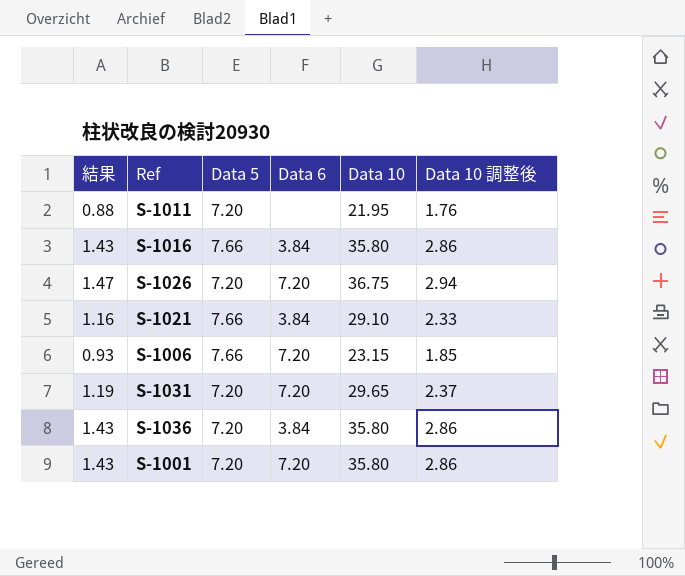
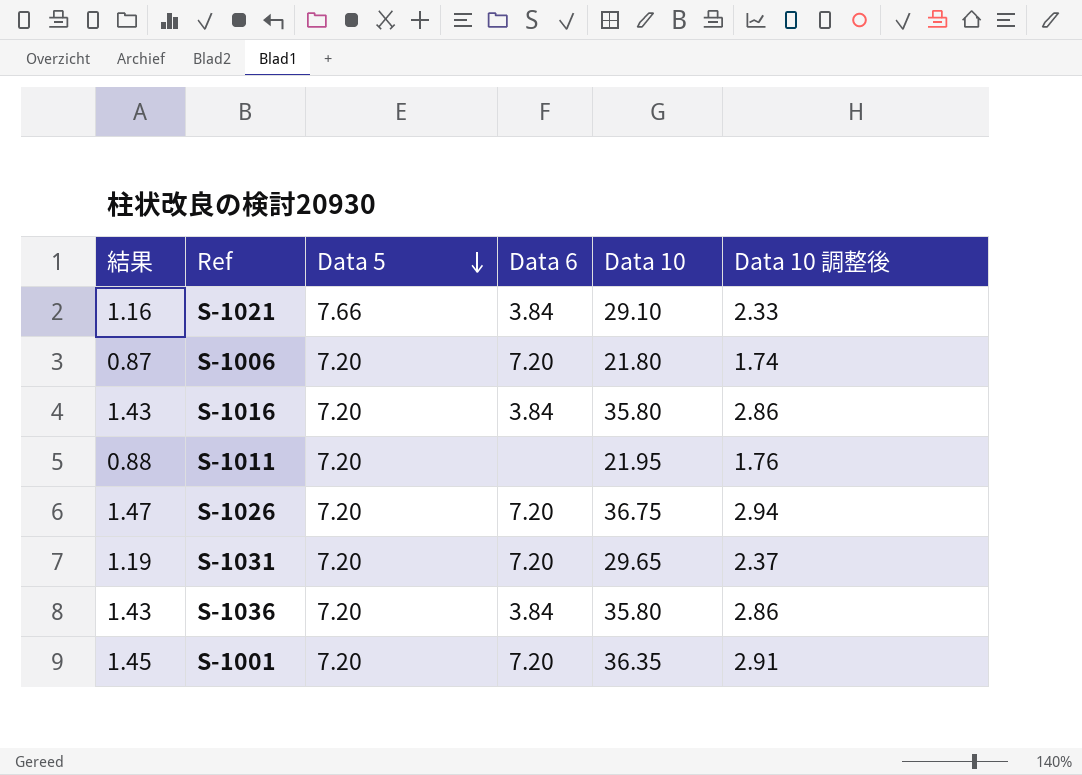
row order: none -> Data 5 descending
S-1006 | 結果: 0.93 -> 0.87
S-1006 | Data 5: 7.66 -> 7.20
S-1006 | Data 10: 23.15 -> 21.80
S-1006 | Data 10 調整後: 1.85 -> 1.74
S-1016 | Data 5: 7.66 -> 7.20
S-1001 | 結果: 1.43 -> 1.45
S-1001 | Data 10: 35.80 -> 36.35
S-1001 | Data 10 調整後: 2.86 -> 2.91

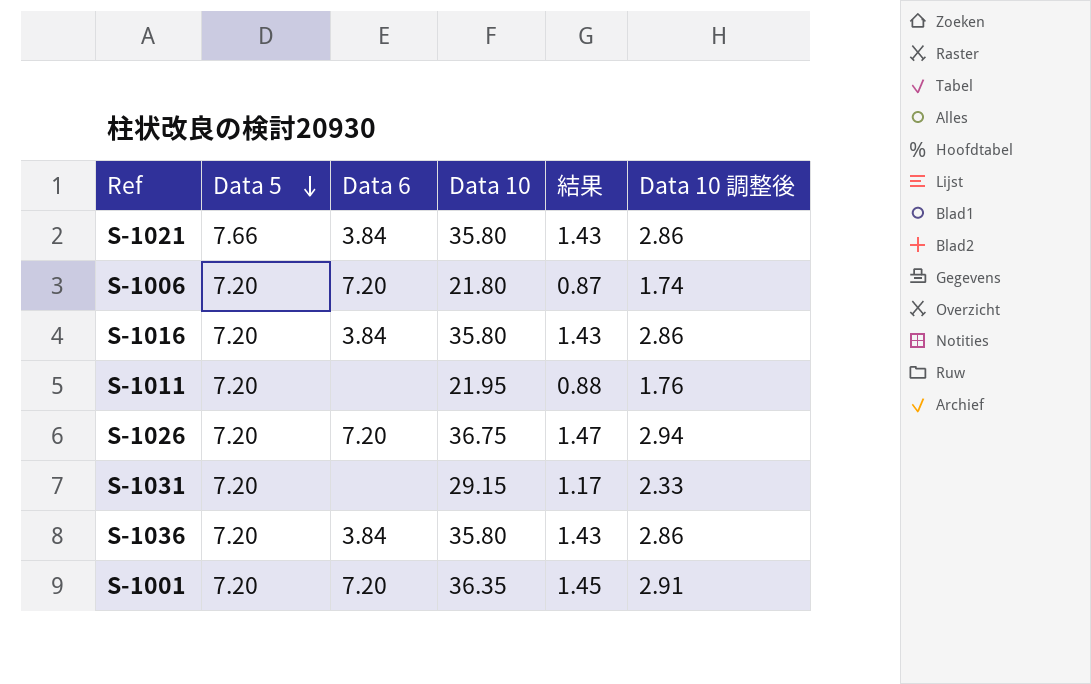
column 結果 | position: 1 -> 5
S-1021 | Data 10: 29.10 -> 35.80
S-1021 | 結果: 1.16 -> 1.43
S-1021 | Data 10 調整後: 2.33 -> 2.86
S-1031 | Data 6: 7.20 -> none
S-1031 | Data 10: 29.65 -> 29.15
S-1031 | 結果: 1.19 -> 1.17
S-1031 | Data 10 調整後: 2.37 -> 2.33

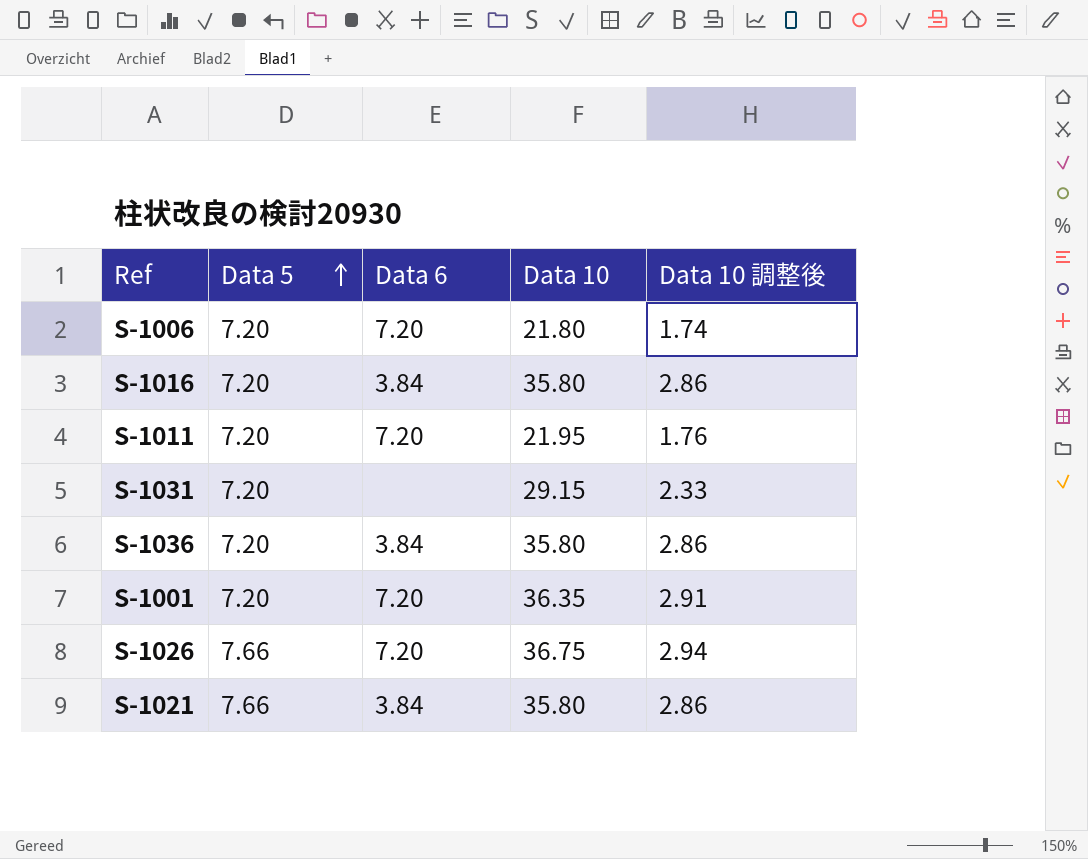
row order: Data 5 descending -> Data 5 ascending
column 結果 | formula: [Data 10] * 0.04 -> none
S-1011 | Data 6: none -> 7.20
S-1026 | Data 5: 7.20 -> 7.66

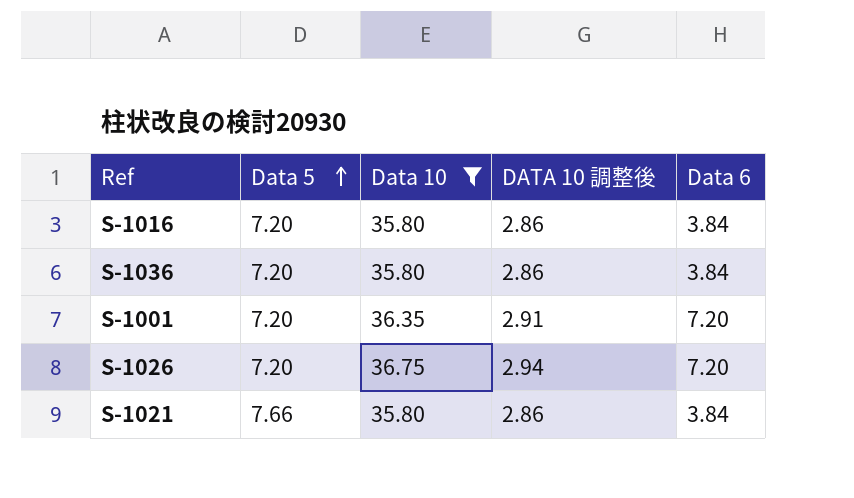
filter: none -> Data 10 >= 35.80
column name: Data 10 調整後 -> DATA 10 調整後
column Data 6 | position: 3 -> 5
S-1026 | Data 5: 7.66 -> 7.20

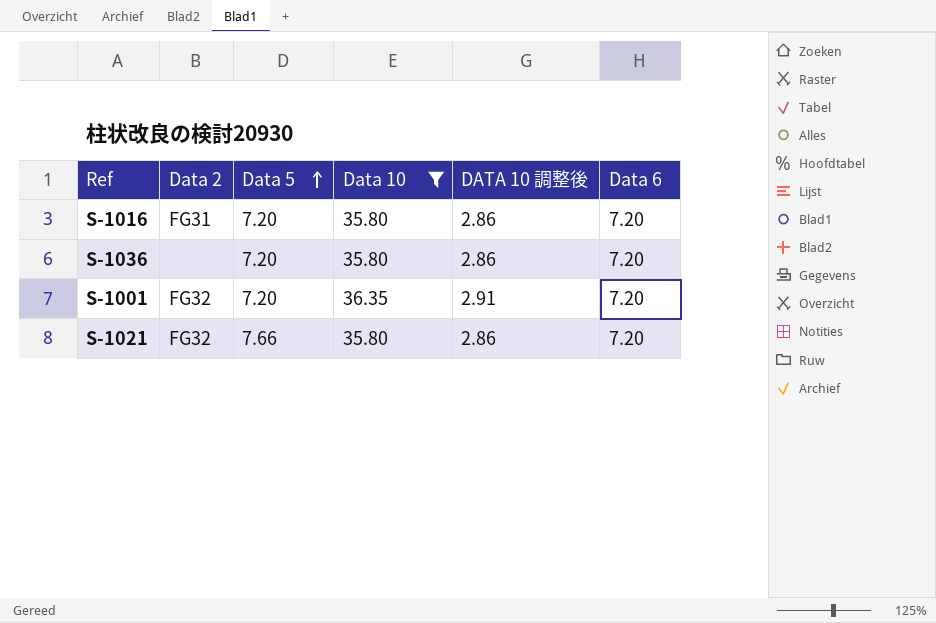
column Data 2 | position: none -> 2
row S-1026: 7.20 | 36.75 | 2.94 | 7.20 -> none
S-1016 | Data 6: 3.84 -> 7.20
S-1036 | Data 6: 3.84 -> 7.20
S-1021 | Data 6: 3.84 -> 7.20

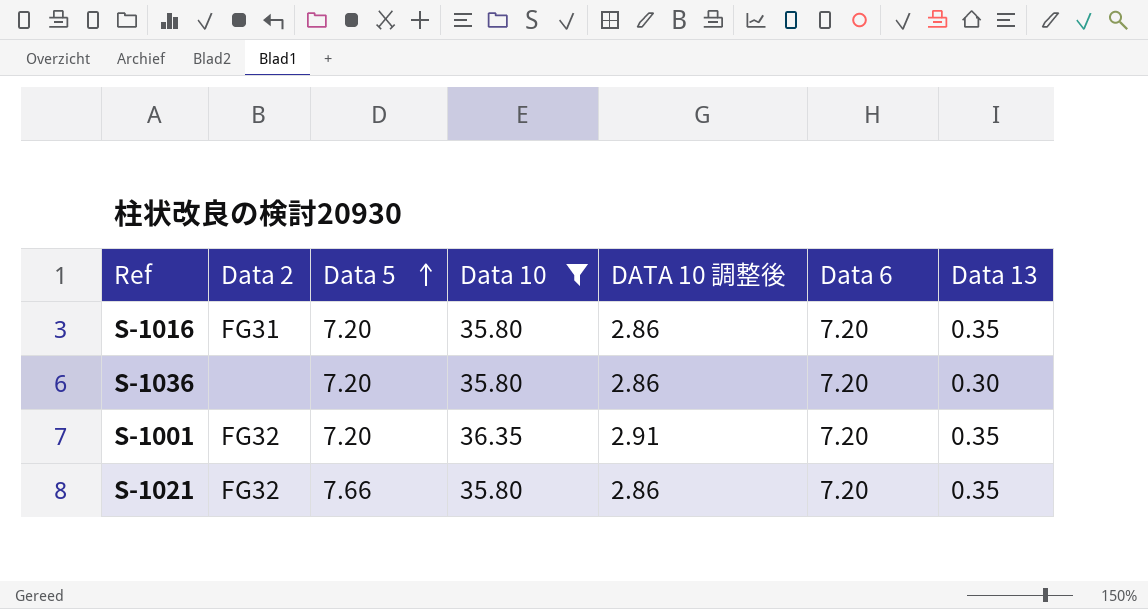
column Data 13 | position: none -> 7

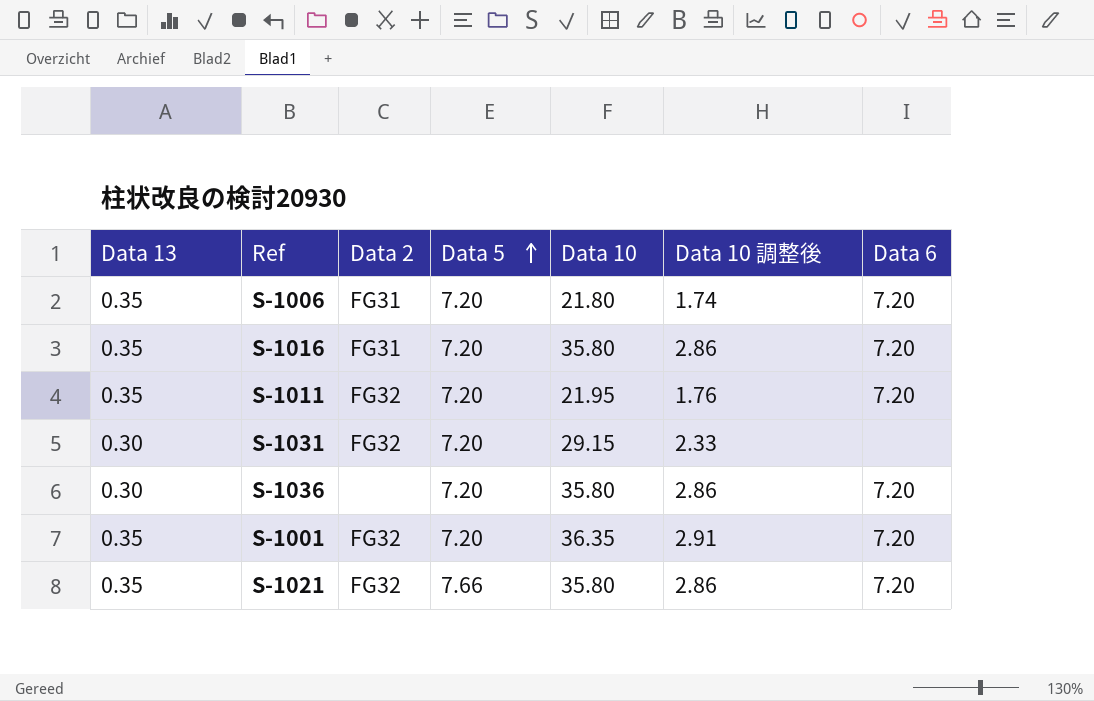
filter: Data 10 >= 35.80 -> none
column Data 13 | position: 7 -> 1
column name: DATA 10 調整後 -> Data 10 調整後

